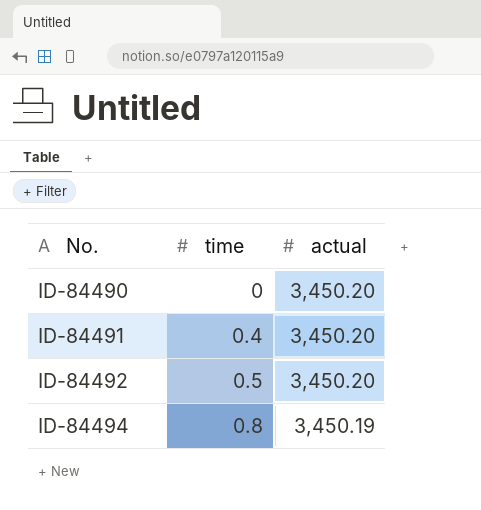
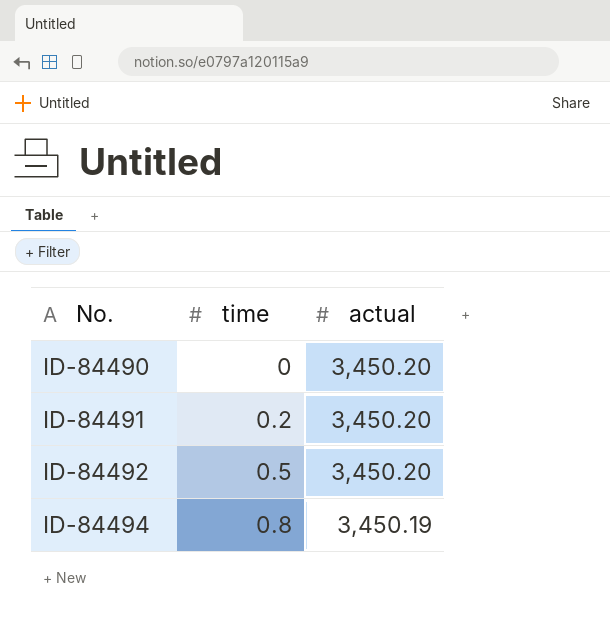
ID-84491 | time: 0.4 -> 0.2

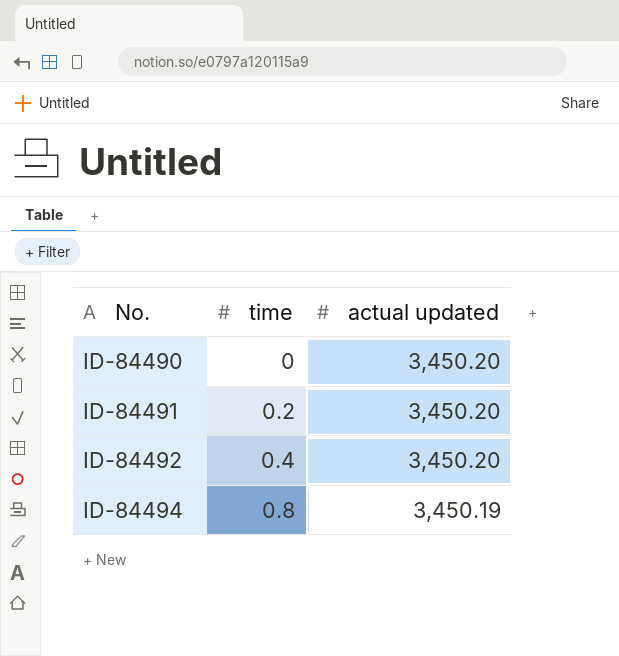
column name: actual -> actual updated
ID-84492 | time: 0.5 -> 0.4

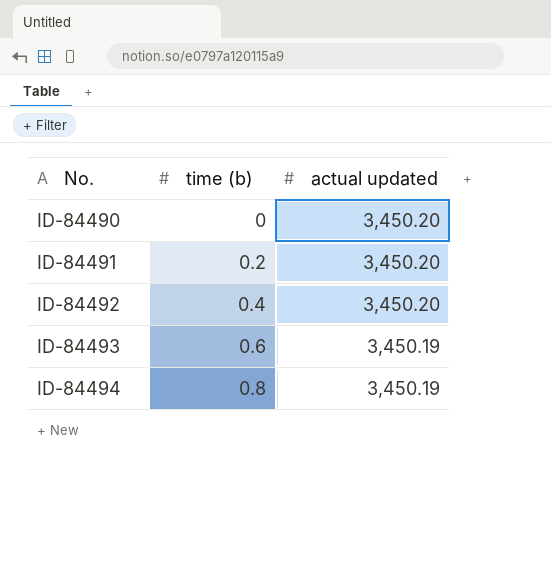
column name: time -> time (b)
row ID-84493: none -> 0.6 | 3,450.19

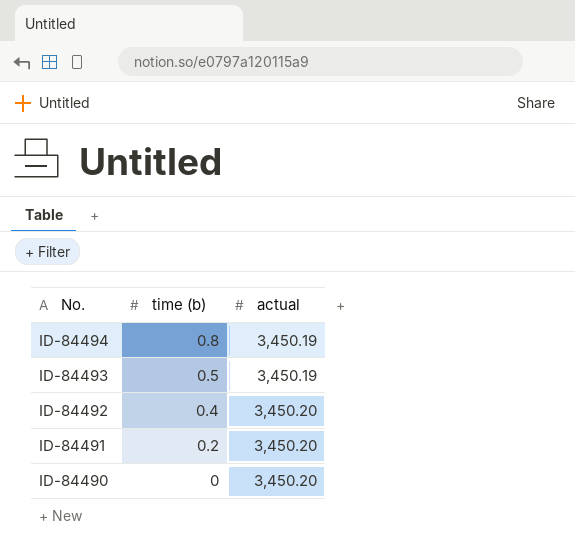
row order: No. ascending -> No. descending
column name: actual updated -> actual
ID-84493 | time (b): 0.6 -> 0.5

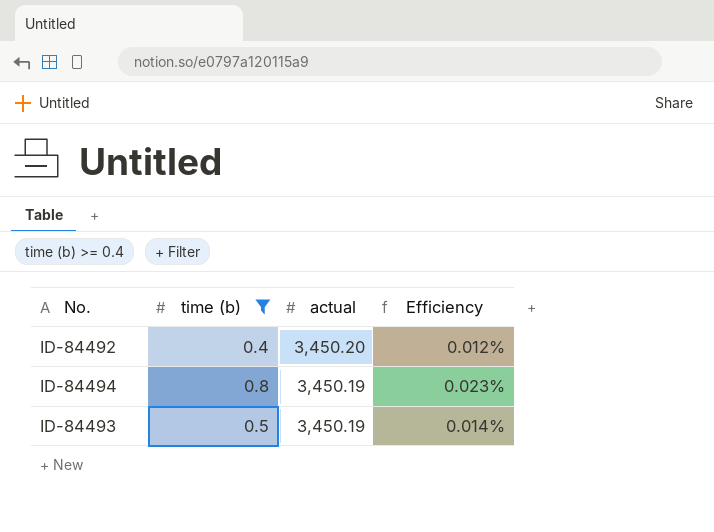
filter: none -> time (b) >= 0.4
row order: No. descending -> actual descending
column Efficiency | formula: none -> [time (b)] / [actual]

